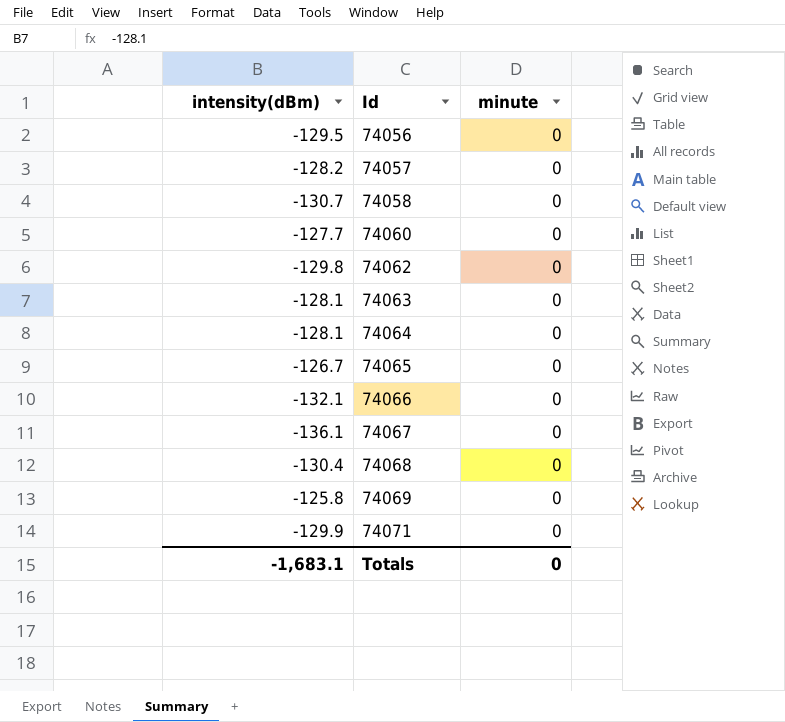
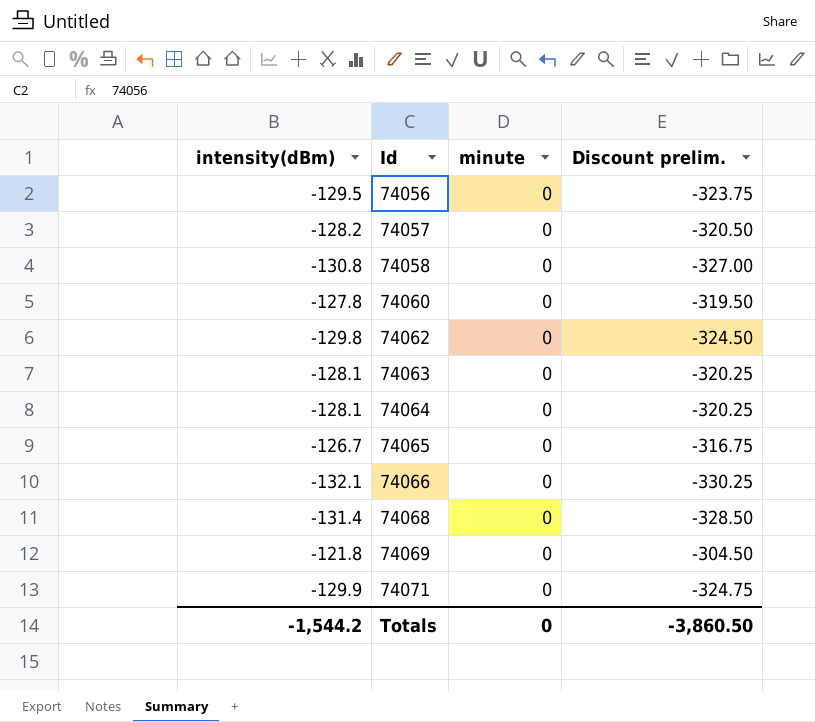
column Discount prelim. | formula: none -> [intensity(dBm)] * 2.5
row 74067: -136.1 | 0 -> none
74058 | intensity(dBm): -130.7 -> -130.8
74060 | intensity(dBm): -127.7 -> -127.8
74068 | intensity(dBm): -130.4 -> -131.4
74069 | intensity(dBm): -125.8 -> -121.8
Totals | intensity(dBm): -1,683.1 -> -1,544.2

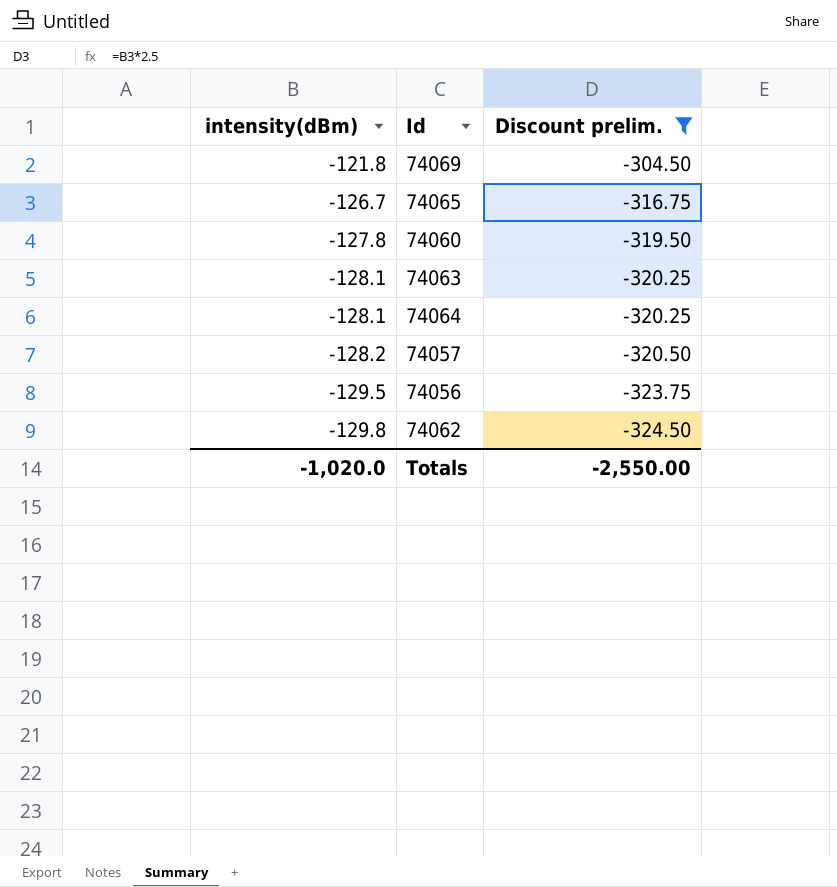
filter: none -> Discount prelim. >= -324.50
row order: Id ascending -> intensity(dBm) descending
column minute | position: 3 -> none
Totals | intensity(dBm): -1,544.2 -> -1,020.0
Totals | Discount prelim.: -3,860.50 -> -2,550.00

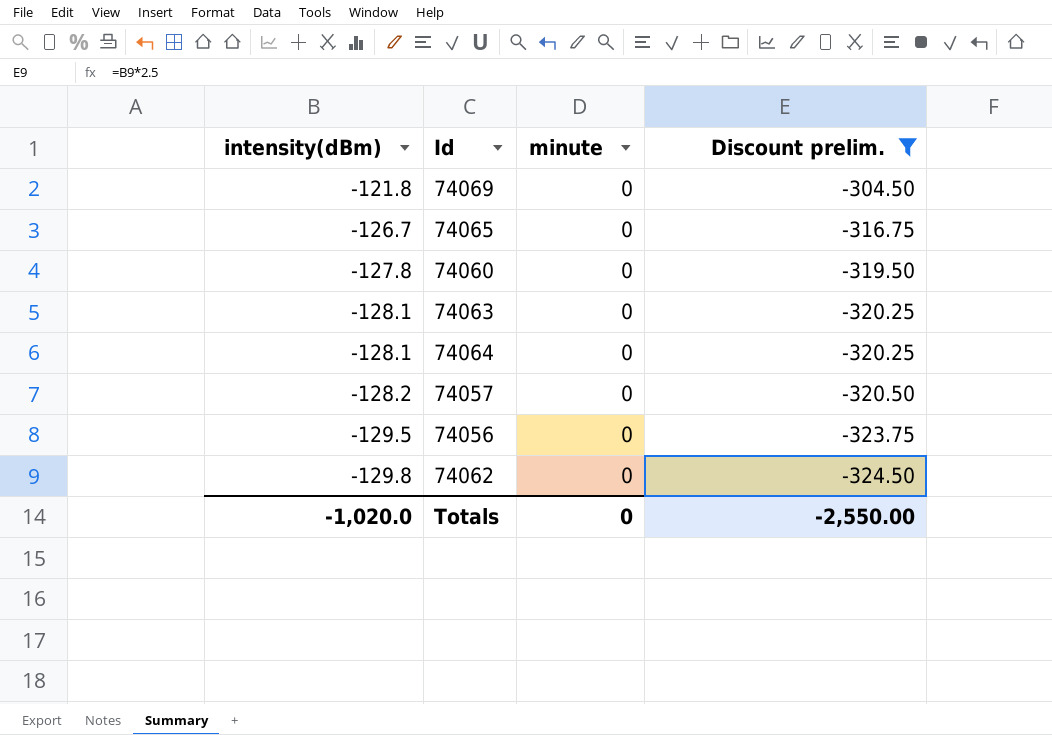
column minute | position: none -> 3

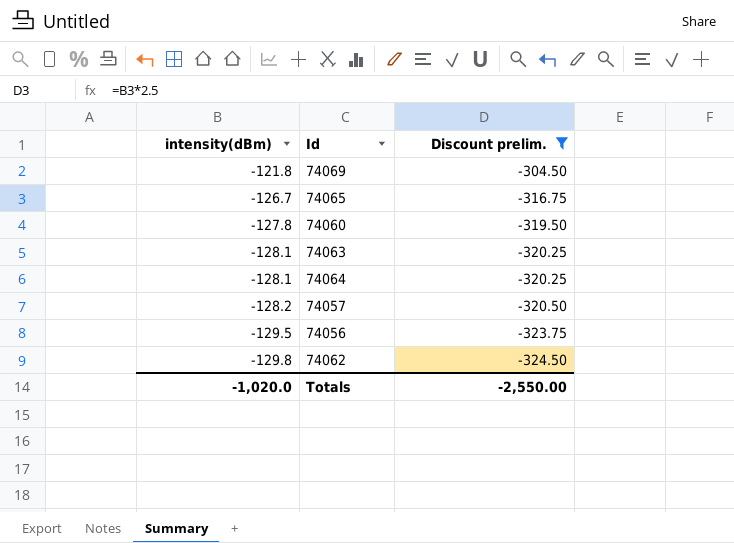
column minute | position: 3 -> none

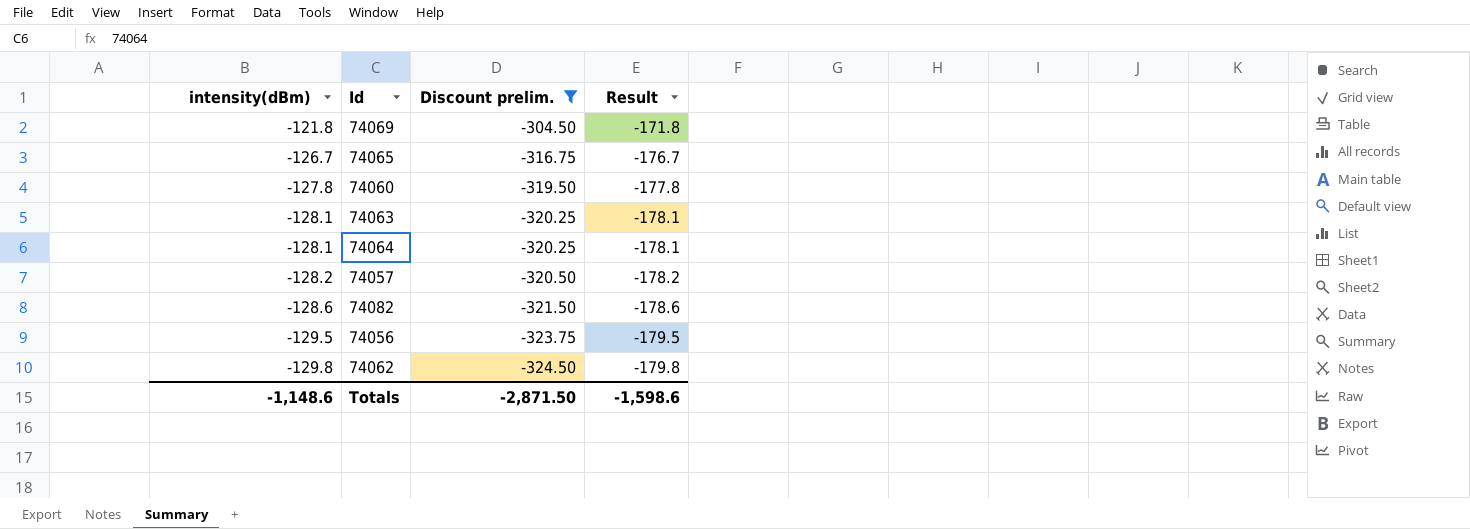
column Result | formula: none -> [intensity(dBm)] - 50
row 74082: none -> -128.6 | -321.50 | -178.6
Totals | intensity(dBm): -1,020.0 -> -1,148.6
Totals | Discount prelim.: -2,550.00 -> -2,871.50

